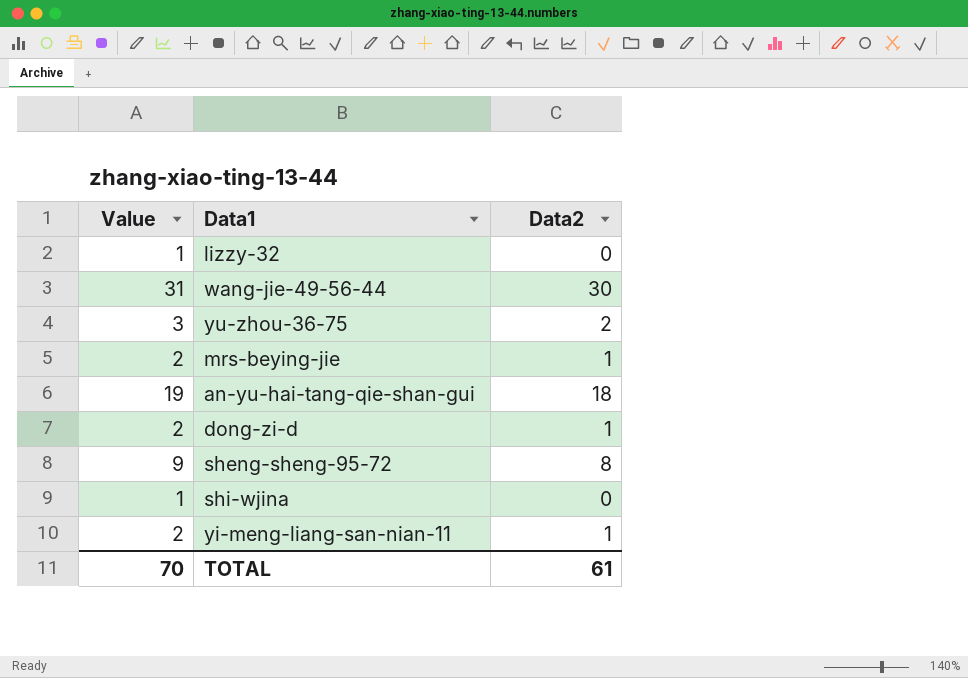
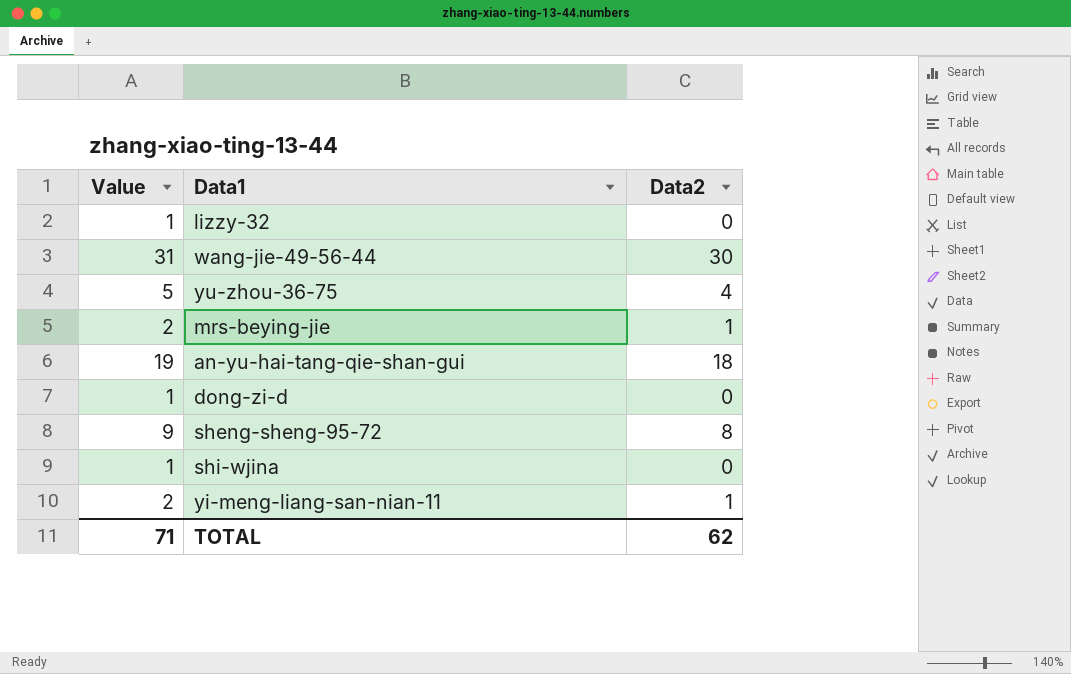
yu-zhou-36-75 | Value: 3 -> 5
yu-zhou-36-75 | Data2: 2 -> 4
dong-zi-d | Value: 2 -> 1
dong-zi-d | Data2: 1 -> 0
TOTAL | Value: 70 -> 71
TOTAL | Data2: 61 -> 62

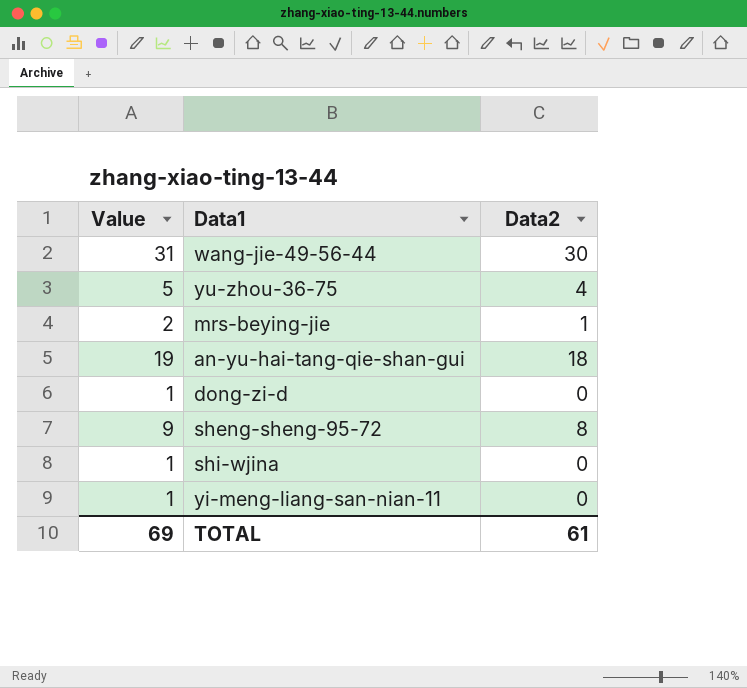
row lizzy-32: 1 | 0 -> none
yi-meng-liang-san-nian-11 | Value: 2 -> 1
yi-meng-liang-san-nian-11 | Data2: 1 -> 0
TOTAL | Value: 71 -> 69
TOTAL | Data2: 62 -> 61

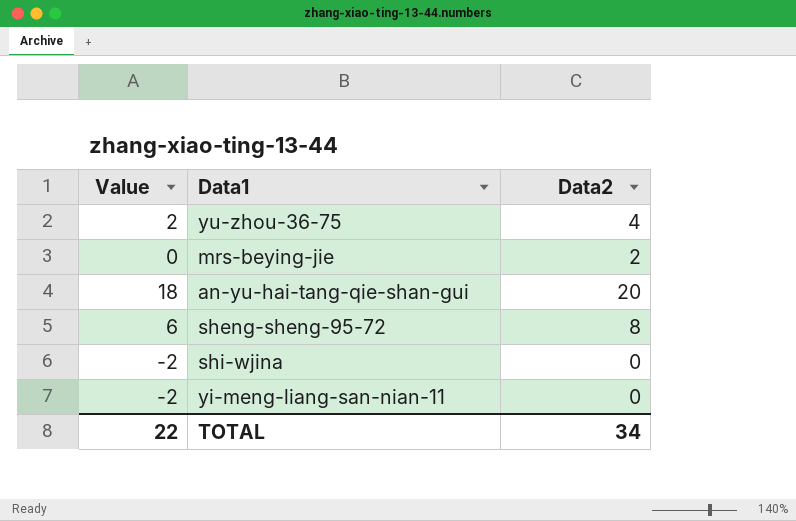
column Value | formula: [Data2] + 1 -> [Data2] - 2
row wang-jie-49-56-44: 31 | 30 -> none
row dong-zi-d: 1 | 0 -> none
mrs-beying-jie | Data2: 1 -> 2
an-yu-hai-tang-qie-shan-gui | Data2: 18 -> 20
TOTAL | Value: 69 -> 22
TOTAL | Data2: 61 -> 34

